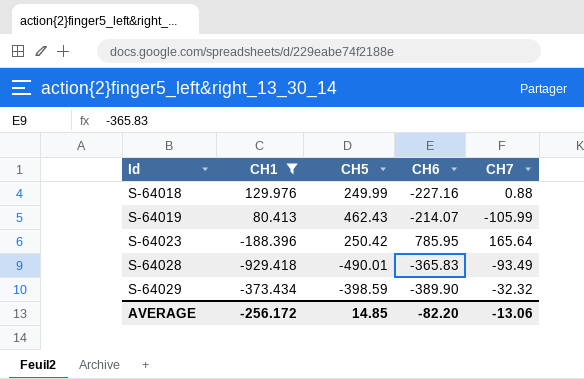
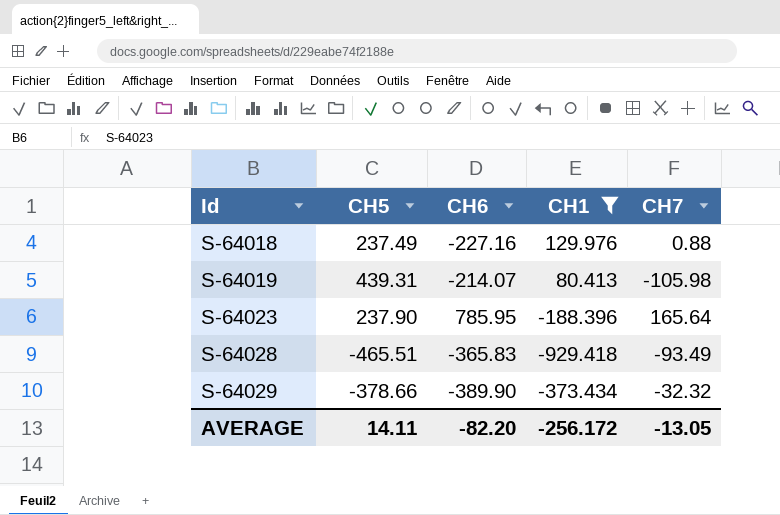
column CH1 | position: 2 -> 4
S-64018 | CH5: 249.99 -> 237.49
S-64019 | CH5: 462.43 -> 439.31
S-64019 | CH7: -105.99 -> -105.98
S-64023 | CH5: 250.42 -> 237.90
S-64028 | CH5: -490.01 -> -465.51
S-64029 | CH5: -398.59 -> -378.66
AVERAGE | CH5: 14.85 -> 14.11
AVERAGE | CH7: -13.06 -> -13.05

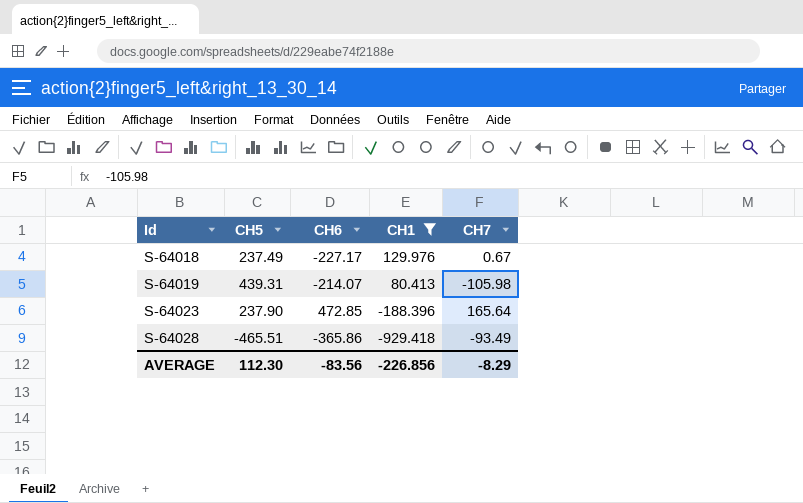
row S-64029: -378.66 | -389.90 | -373.434 | -32.32 -> none
S-64018 | CH6: -227.16 -> -227.17
S-64018 | CH7: 0.88 -> 0.67
S-64023 | CH6: 785.95 -> 472.85
S-64028 | CH6: -365.83 -> -365.86
AVERAGE | CH5: 14.11 -> 112.30
AVERAGE | CH6: -82.20 -> -83.56
AVERAGE | CH1: -256.172 -> -226.856
AVERAGE | CH7: -13.05 -> -8.29

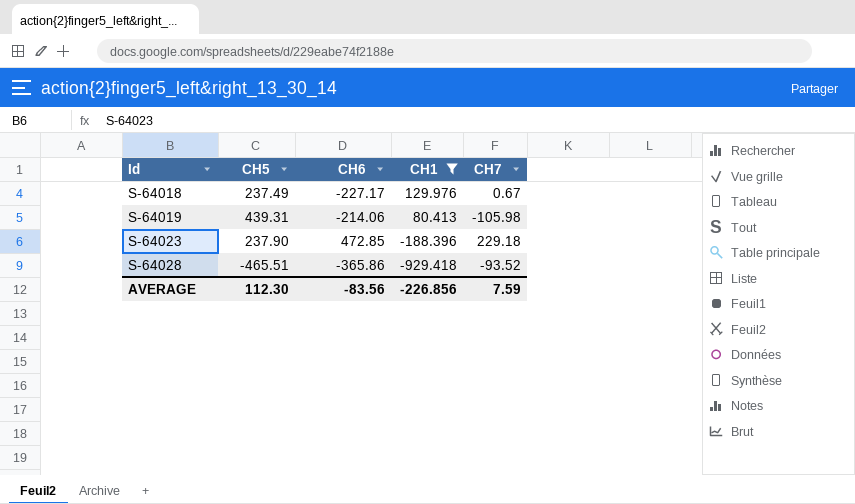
S-64019 | CH6: -214.07 -> -214.06
S-64023 | CH7: 165.64 -> 229.18
S-64028 | CH7: -93.49 -> -93.52
AVERAGE | CH7: -8.29 -> 7.59

